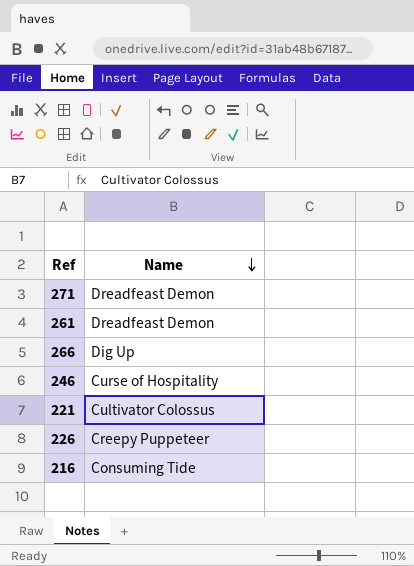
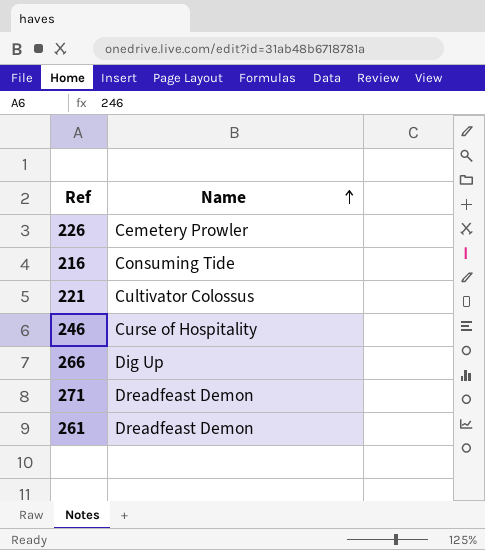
row order: Name descending -> Name ascending
226 | Name: Creepy Puppeteer -> Cemetery Prowler

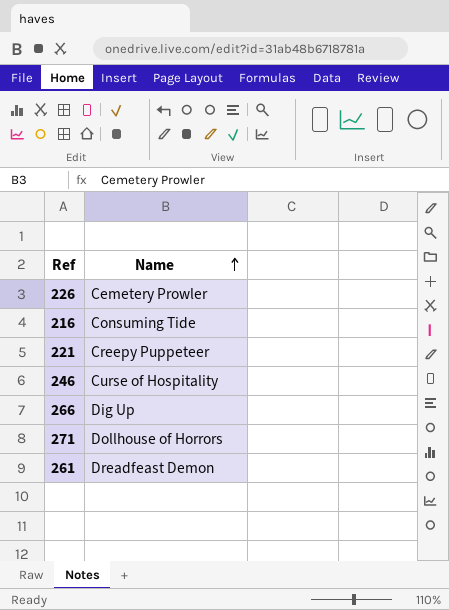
221 | Name: Cultivator Colossus -> Creepy Puppeteer
271 | Name: Dreadfeast Demon -> Dollhouse of Horrors

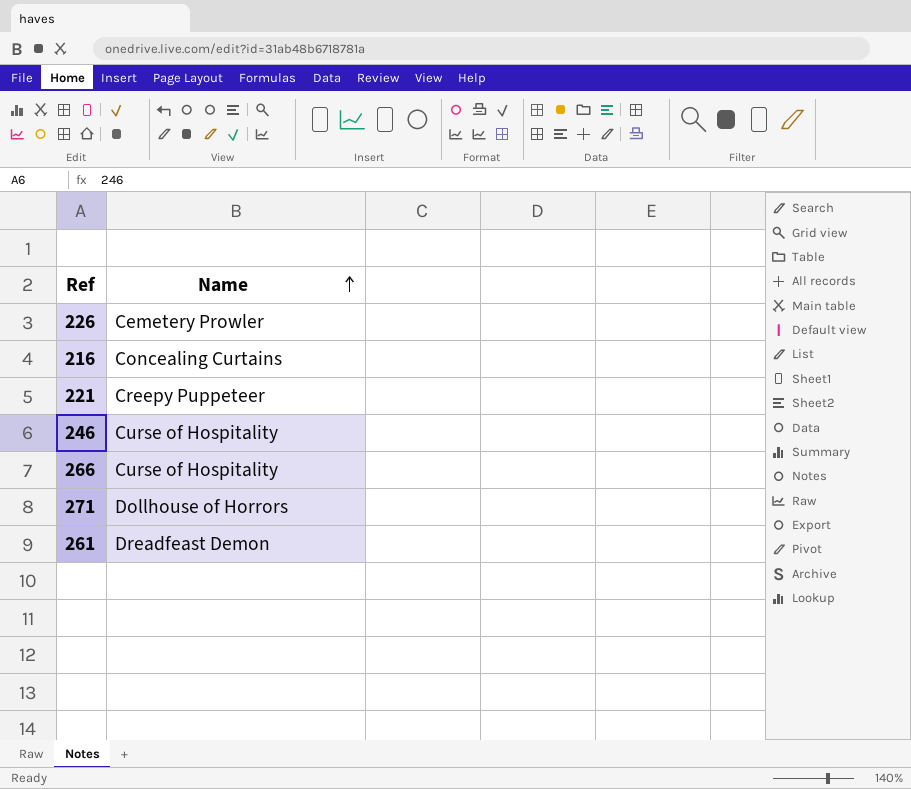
216 | Name: Consuming Tide -> Concealing Curtains
266 | Name: Dig Up -> Curse of Hospitality

